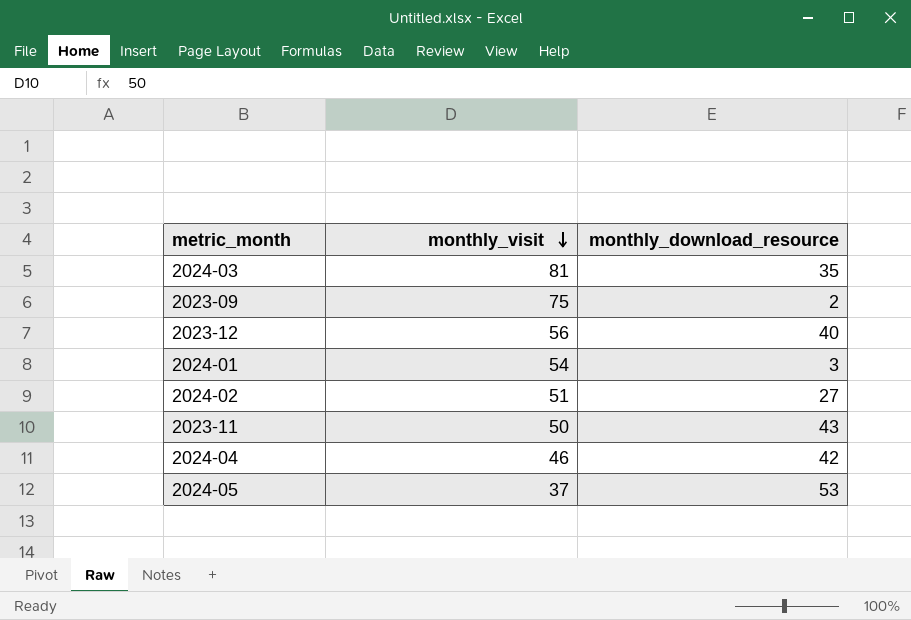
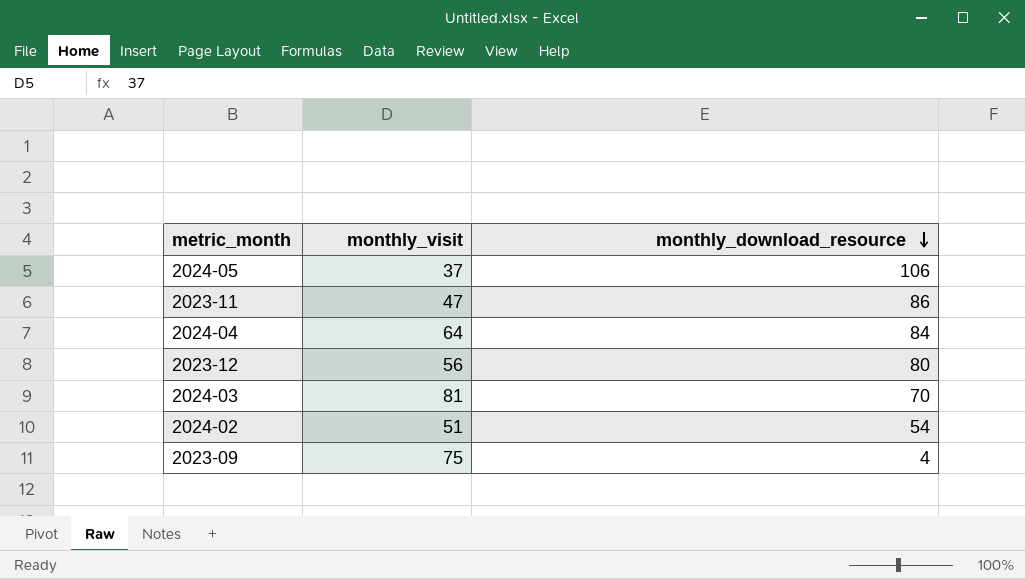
row order: monthly_visit descending -> monthly_download_resource descending
row 2024-01: 54 | 3 -> none
2024-05 | monthly_download_resource: 53 -> 106
2023-11 | monthly_visit: 50 -> 47
2023-11 | monthly_download_resource: 43 -> 86
2024-04 | monthly_visit: 46 -> 64
2024-04 | monthly_download_resource: 42 -> 84
2023-12 | monthly_download_resource: 40 -> 80
2024-03 | monthly_download_resource: 35 -> 70
2024-02 | monthly_download_resource: 27 -> 54
2023-09 | monthly_download_resource: 2 -> 4

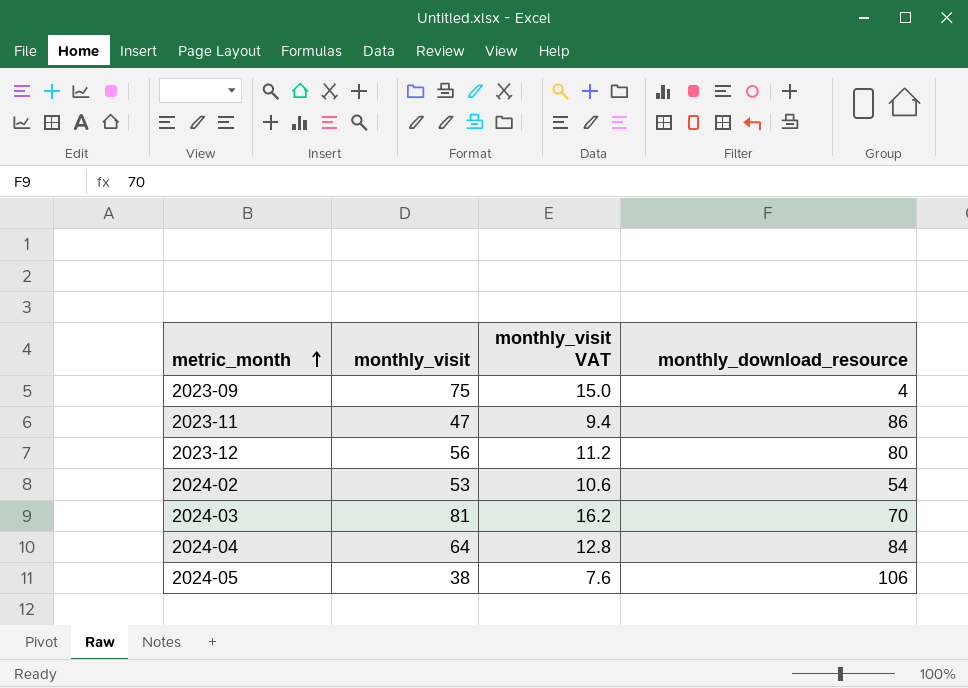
row order: monthly_download_resource descending -> metric_month ascending
column monthly_visit VAT | formula: none -> [monthly_visit] * 0.2
2024-02 | monthly_visit: 51 -> 53
2024-05 | monthly_visit: 37 -> 38

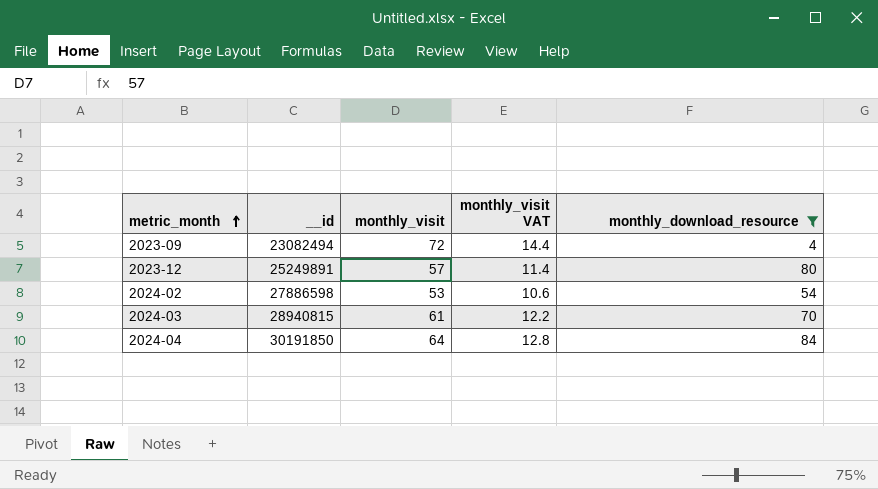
filter: none -> monthly_download_resource <= 84
column __id | position: none -> 2
2023-09 | monthly_visit: 75 -> 72
2023-09 | monthly_visit VAT: 15.0 -> 14.4
2023-12 | monthly_visit: 56 -> 57
2023-12 | monthly_visit VAT: 11.2 -> 11.4
2024-03 | monthly_visit: 81 -> 61
2024-03 | monthly_visit VAT: 16.2 -> 12.2

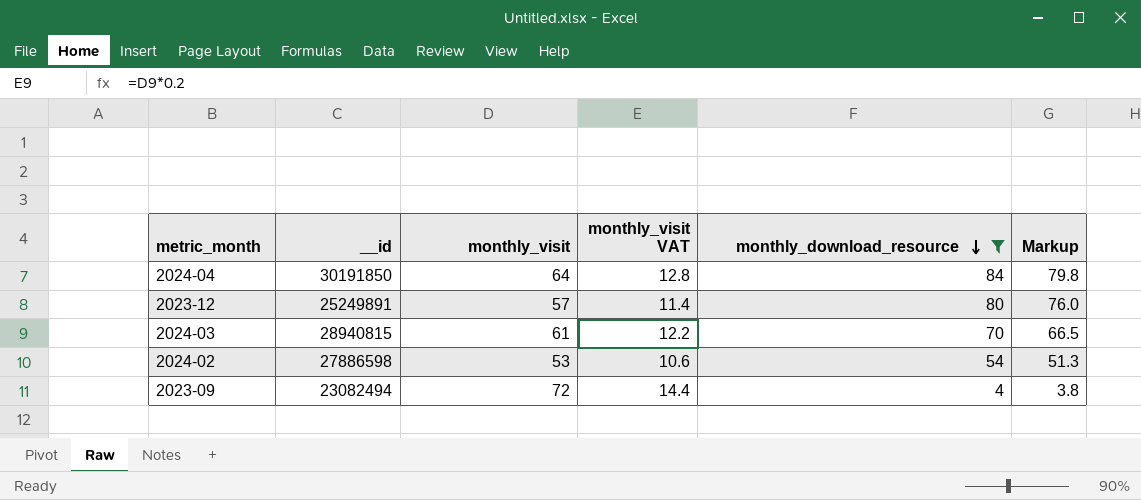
row order: metric_month ascending -> monthly_download_resource descending
column Markup | formula: none -> [monthly_download_resource] * 0.95

